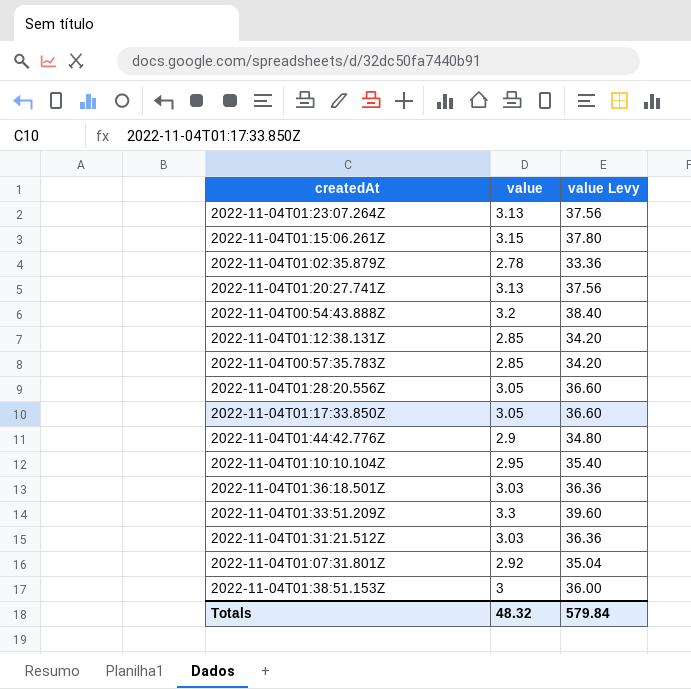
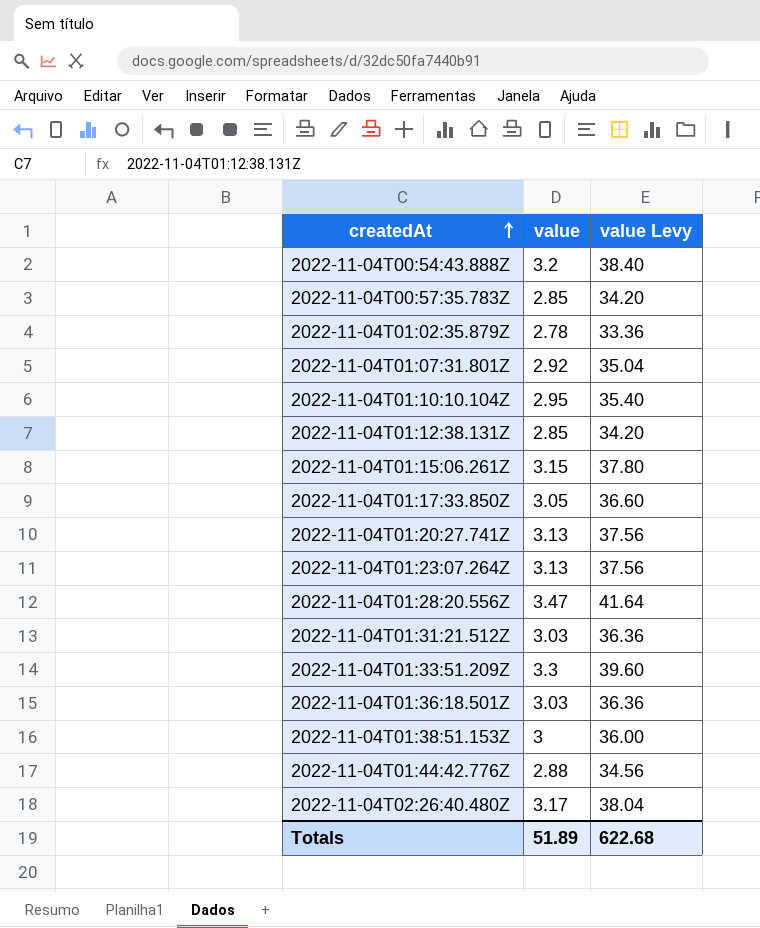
row order: none -> createdAt ascending
2022-11-04T01:28:20.556Z | value: 3.05 -> 3.47
2022-11-04T01:28:20.556Z | value Levy: 36.60 -> 41.64
2022-11-04T01:44:42.776Z | value: 2.9 -> 2.88
2022-11-04T01:44:42.776Z | value Levy: 34.80 -> 34.56
row 2022-11-04T02:26:40.480Z: none -> 3.17 | 38.04
Totals | value: 48.32 -> 51.89
Totals | value Levy: 579.84 -> 622.68

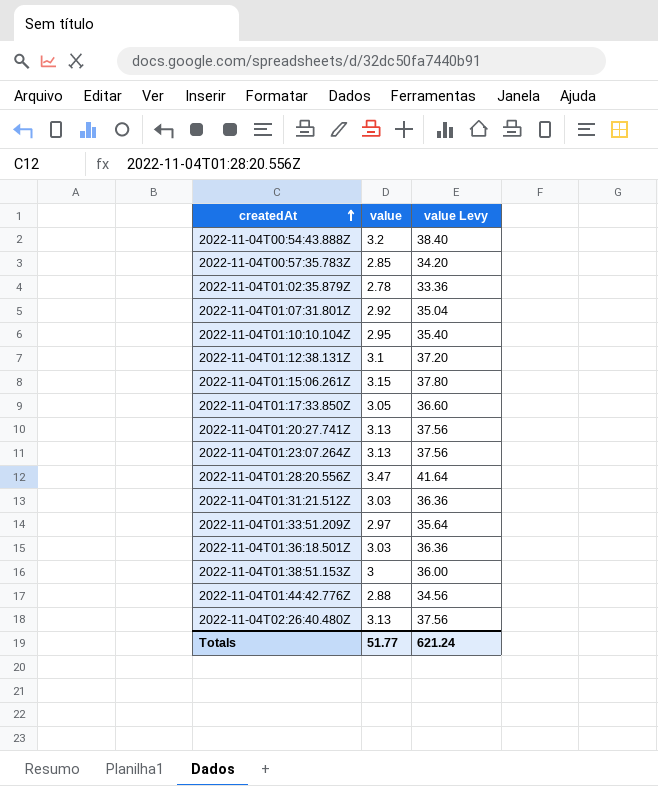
2022-11-04T01:12:38.131Z | value: 2.85 -> 3.1
2022-11-04T01:12:38.131Z | value Levy: 34.20 -> 37.20
2022-11-04T01:33:51.209Z | value: 3.3 -> 2.97
2022-11-04T01:33:51.209Z | value Levy: 39.60 -> 35.64
2022-11-04T02:26:40.480Z | value: 3.17 -> 3.13
2022-11-04T02:26:40.480Z | value Levy: 38.04 -> 37.56
Totals | value: 51.89 -> 51.77
Totals | value Levy: 622.68 -> 621.24

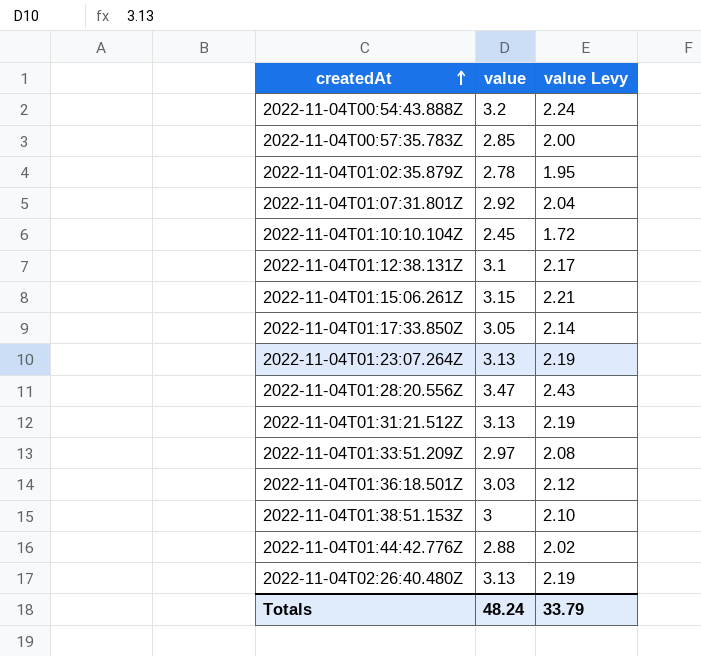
column value Levy | formula: [value] * 12 -> [value] * 0.7
row 2022-11-04T01:20:27.741Z: 3.13 | 37.56 -> none
2022-11-04T01:10:10.104Z | value: 2.95 -> 2.45
2022-11-04T01:31:21.512Z | value: 3.03 -> 3.13
Totals | value: 51.77 -> 48.24
Totals | value Levy: 621.24 -> 33.79

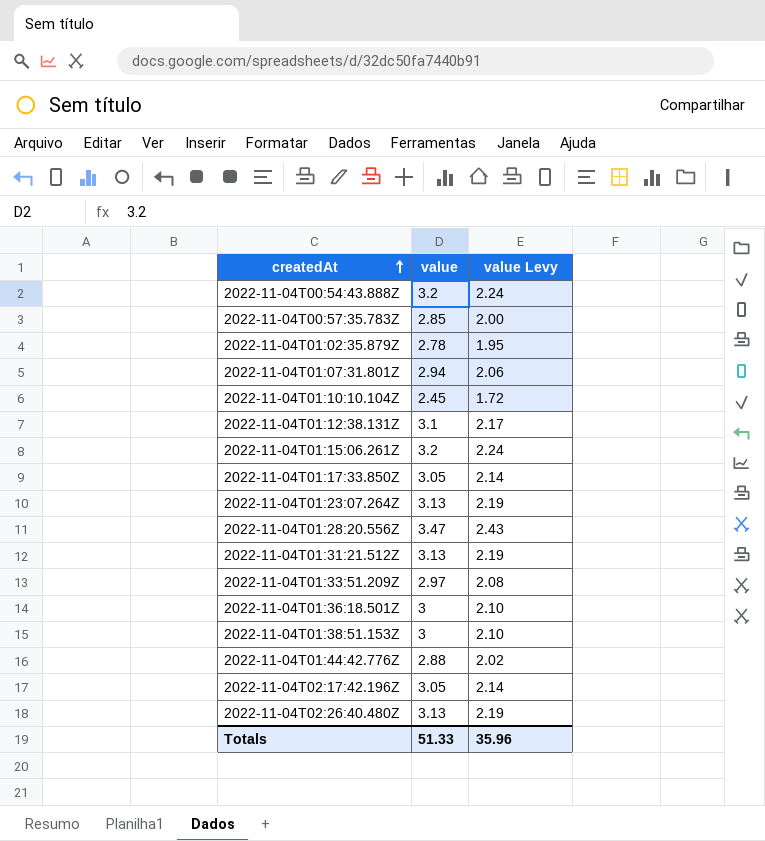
2022-11-04T01:07:31.801Z | value: 2.92 -> 2.94
2022-11-04T01:07:31.801Z | value Levy: 2.04 -> 2.06
2022-11-04T01:15:06.261Z | value: 3.15 -> 3.2
2022-11-04T01:15:06.261Z | value Levy: 2.21 -> 2.24
2022-11-04T01:36:18.501Z | value: 3.03 -> 3
2022-11-04T01:36:18.501Z | value Levy: 2.12 -> 2.10
row 2022-11-04T02:17:42.196Z: none -> 3.05 | 2.14
Totals | value: 48.24 -> 51.33
Totals | value Levy: 33.79 -> 35.96

